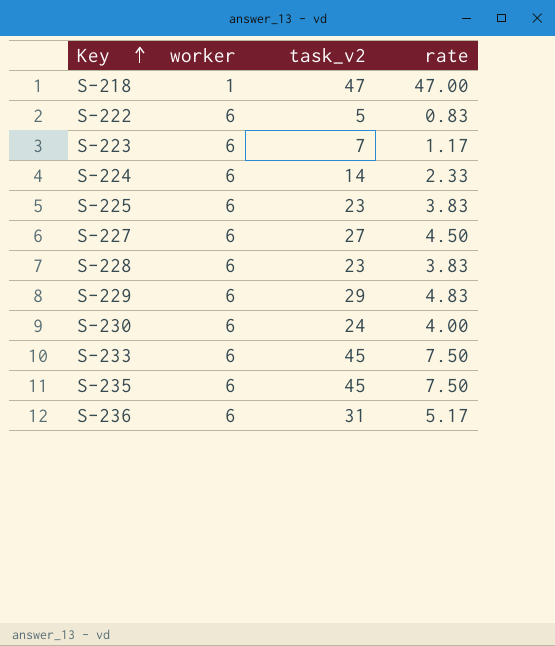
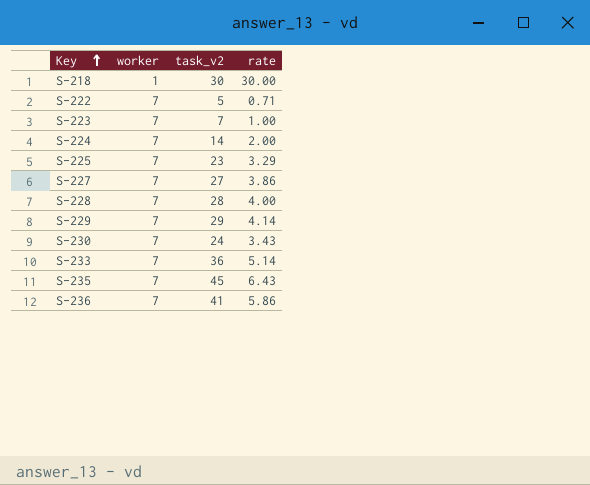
S-218 | task_v2: 47 -> 30
S-218 | rate: 47.00 -> 30.00
S-222 | worker: 6 -> 7
S-222 | rate: 0.83 -> 0.71
S-223 | worker: 6 -> 7
S-223 | rate: 1.17 -> 1.00
S-224 | worker: 6 -> 7
S-224 | rate: 2.33 -> 2.00
S-225 | worker: 6 -> 7
S-225 | rate: 3.83 -> 3.29
S-227 | worker: 6 -> 7
S-227 | rate: 4.50 -> 3.86
S-228 | worker: 6 -> 7
S-228 | task_v2: 23 -> 28
S-228 | rate: 3.83 -> 4.00
S-229 | worker: 6 -> 7
S-229 | rate: 4.83 -> 4.14
S-230 | worker: 6 -> 7
S-230 | rate: 4.00 -> 3.43
S-233 | worker: 6 -> 7
S-233 | task_v2: 45 -> 36
S-233 | rate: 7.50 -> 5.14
S-235 | worker: 6 -> 7
S-235 | rate: 7.50 -> 6.43
S-236 | worker: 6 -> 7
S-236 | task_v2: 31 -> 41
S-236 | rate: 5.17 -> 5.86

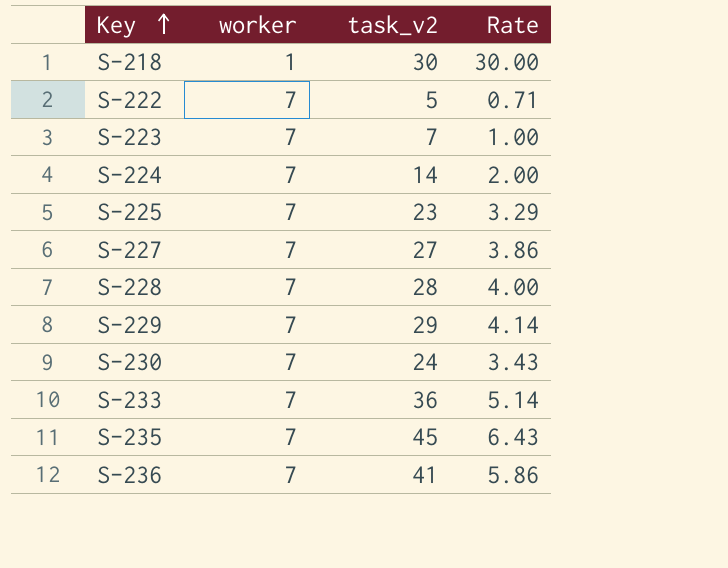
column name: rate -> Rate

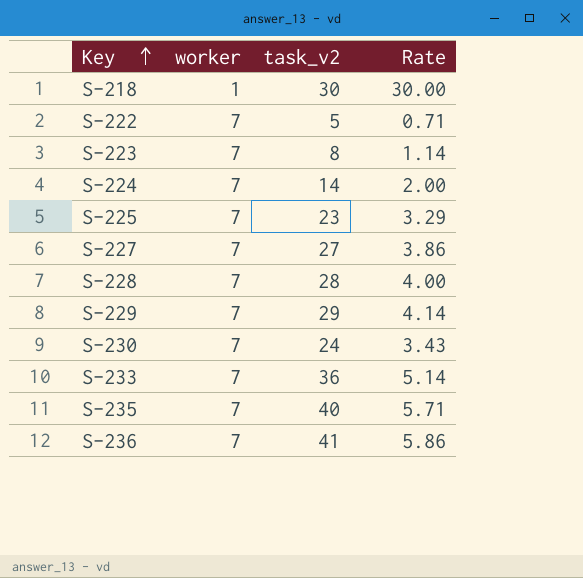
S-223 | task_v2: 7 -> 8
S-223 | Rate: 1.00 -> 1.14
S-235 | task_v2: 45 -> 40
S-235 | Rate: 6.43 -> 5.71

